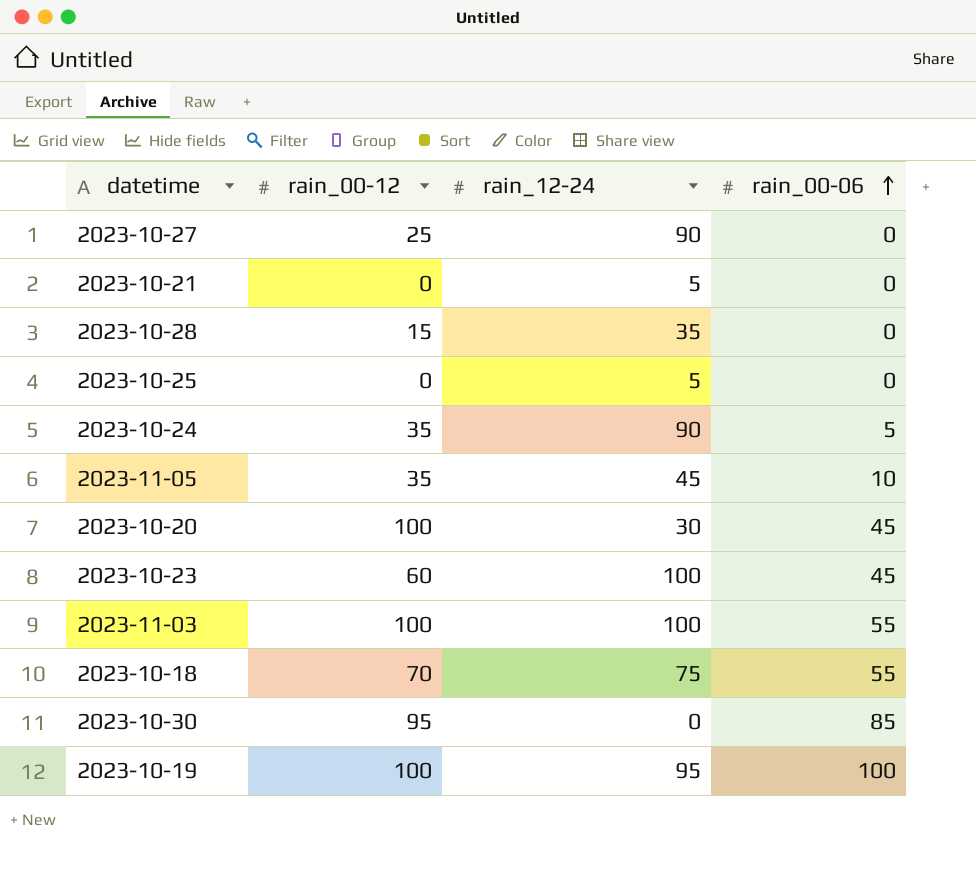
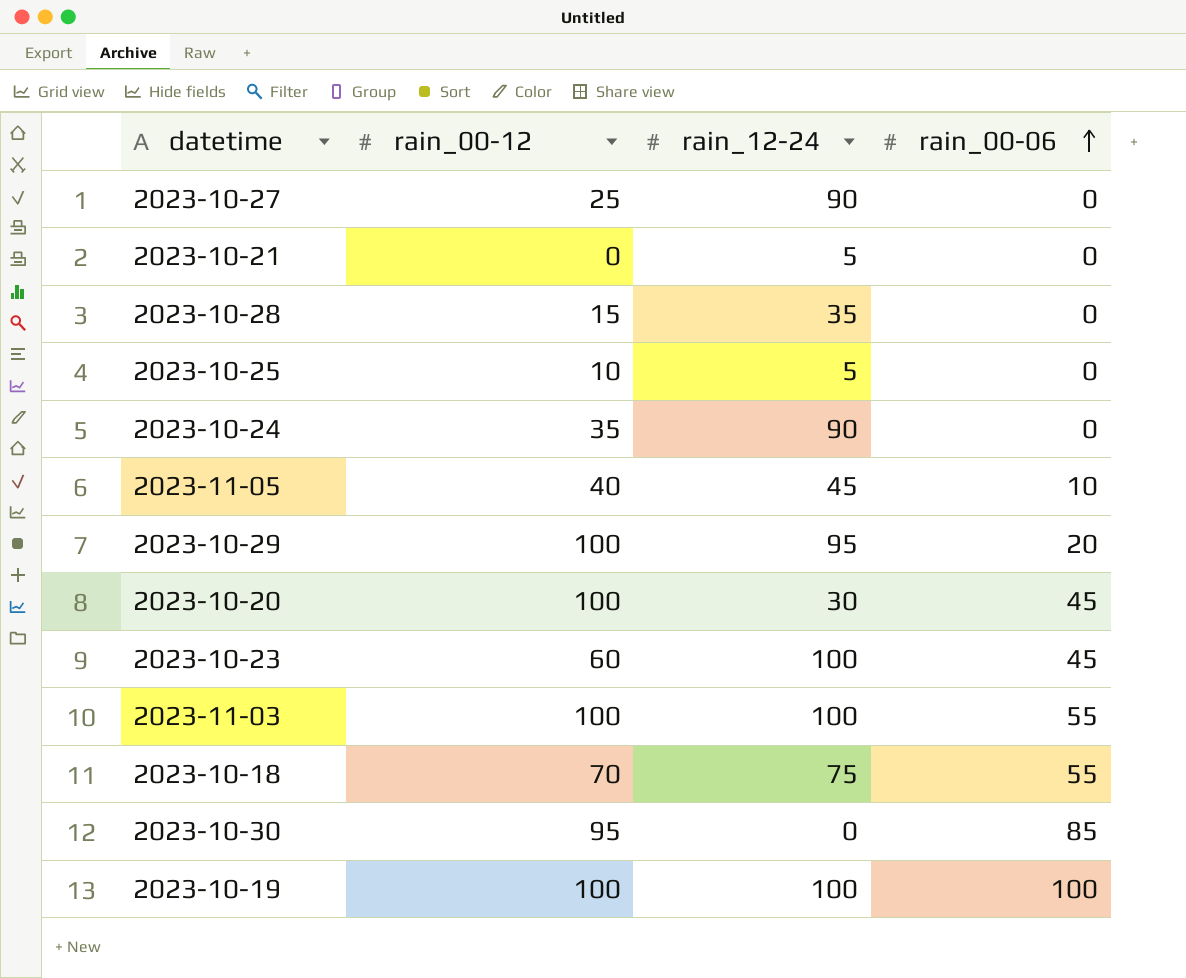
2023-10-25 | rain_00-12: 0 -> 10
2023-10-24 | rain_00-06: 5 -> 0
2023-11-05 | rain_00-12: 35 -> 40
row 2023-10-29: none -> 100 | 95 | 20
2023-10-19 | rain_12-24: 95 -> 100

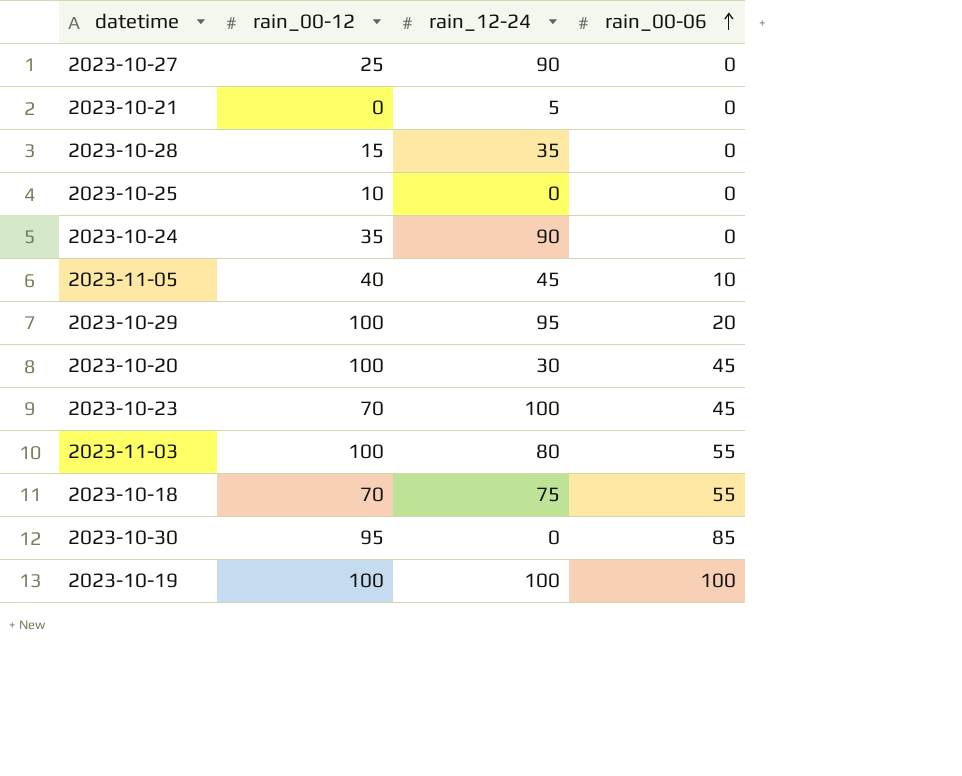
2023-10-25 | rain_12-24: 5 -> 0
2023-10-23 | rain_00-12: 60 -> 70
2023-11-03 | rain_12-24: 100 -> 80

